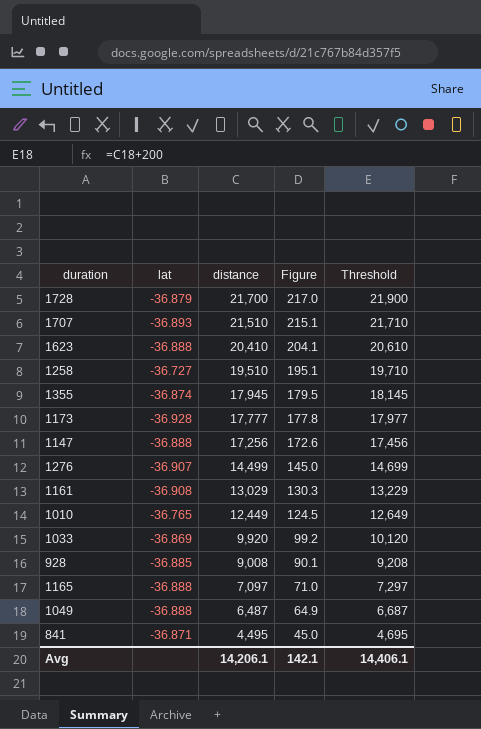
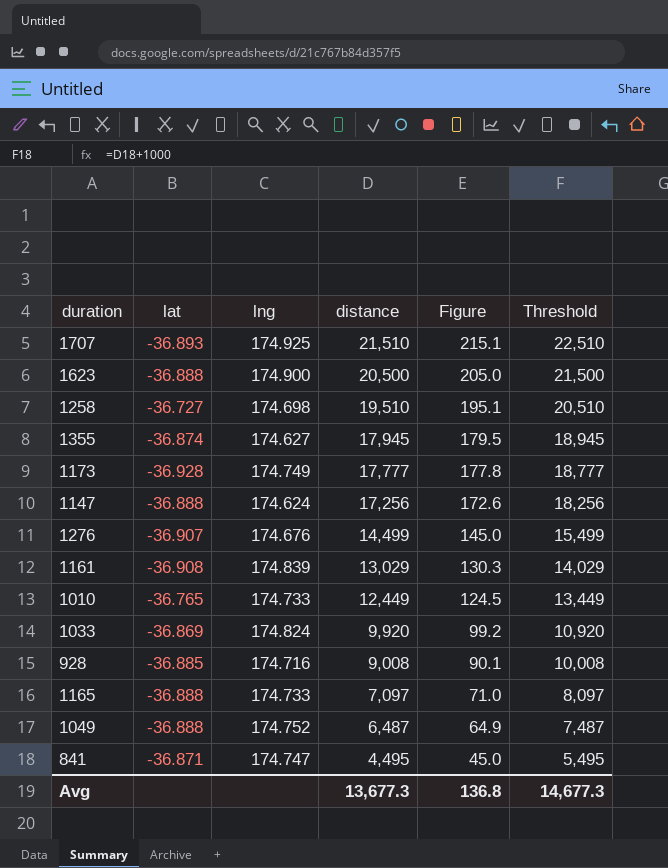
column lng | position: none -> 3
column Threshold | formula: [distance] + 200 -> [distance] + 1000
row 1728: -36.879 | 21,700 | 217.0 | 21,900 -> none
1623 | distance: 20,410 -> 20,500
1623 | Figure: 204.1 -> 205.0
Avg | distance: 14,206.1 -> 13,677.3
Avg | Figure: 142.1 -> 136.8
Avg | Threshold: 14,406.1 -> 14,677.3

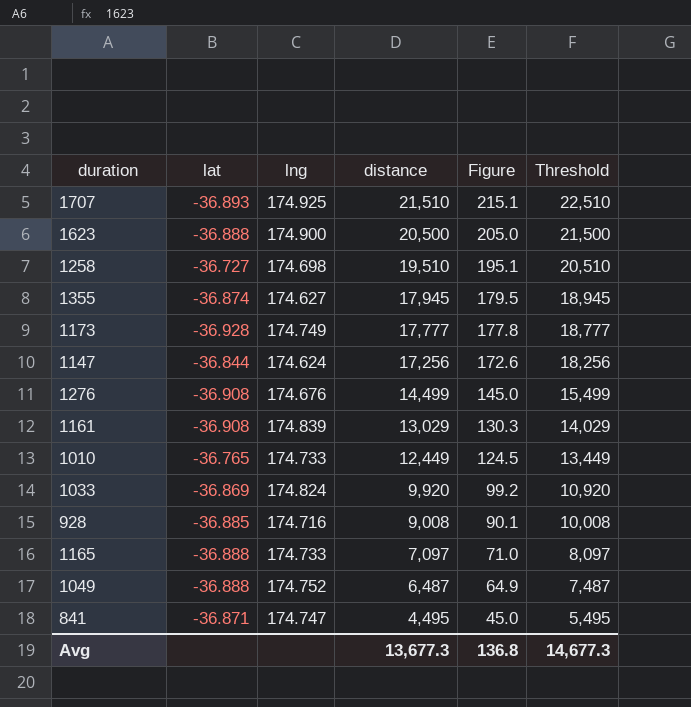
1147 | lat: -36.888 -> -36.844
1276 | lat: -36.907 -> -36.908

